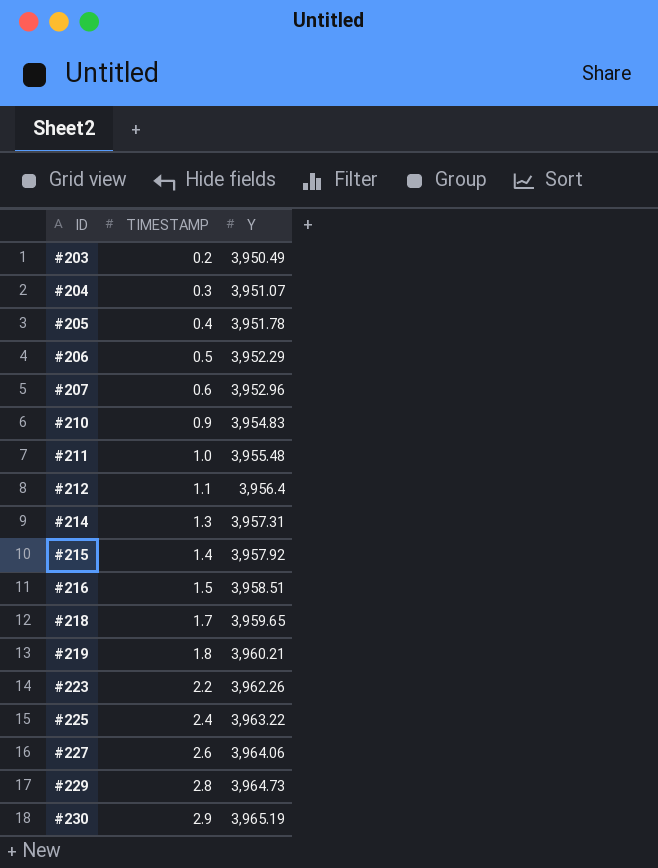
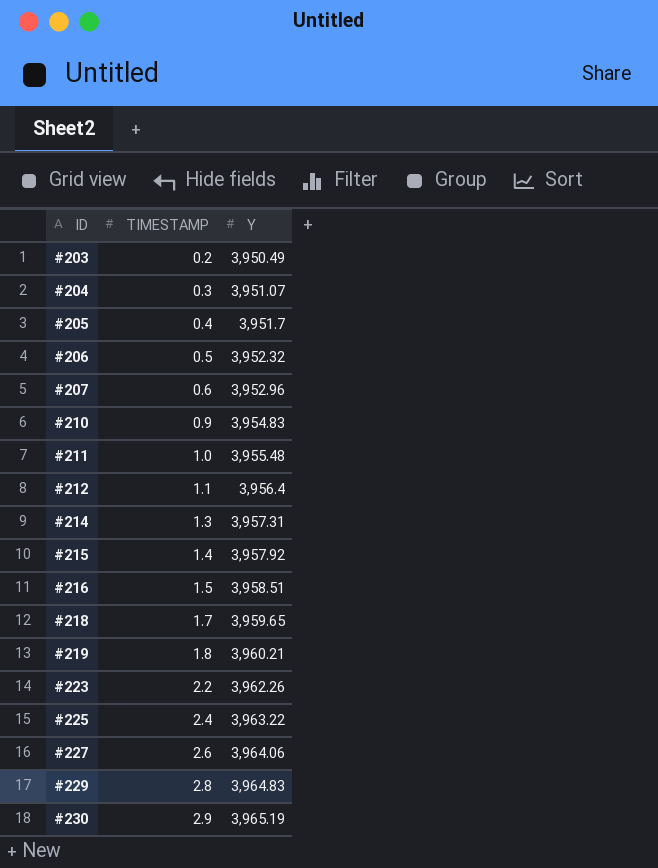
#205 | Y: 3,951.78 -> 3,951.7
#206 | Y: 3,952.29 -> 3,952.32
#229 | Y: 3,964.73 -> 3,964.83

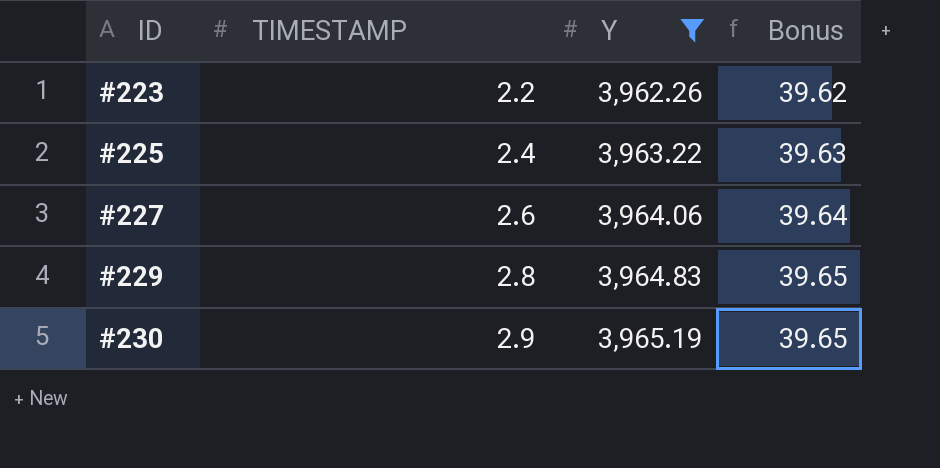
filter: none -> Y >= 3,962.26
column Bonus | formula: none -> [Y] * 0.01

